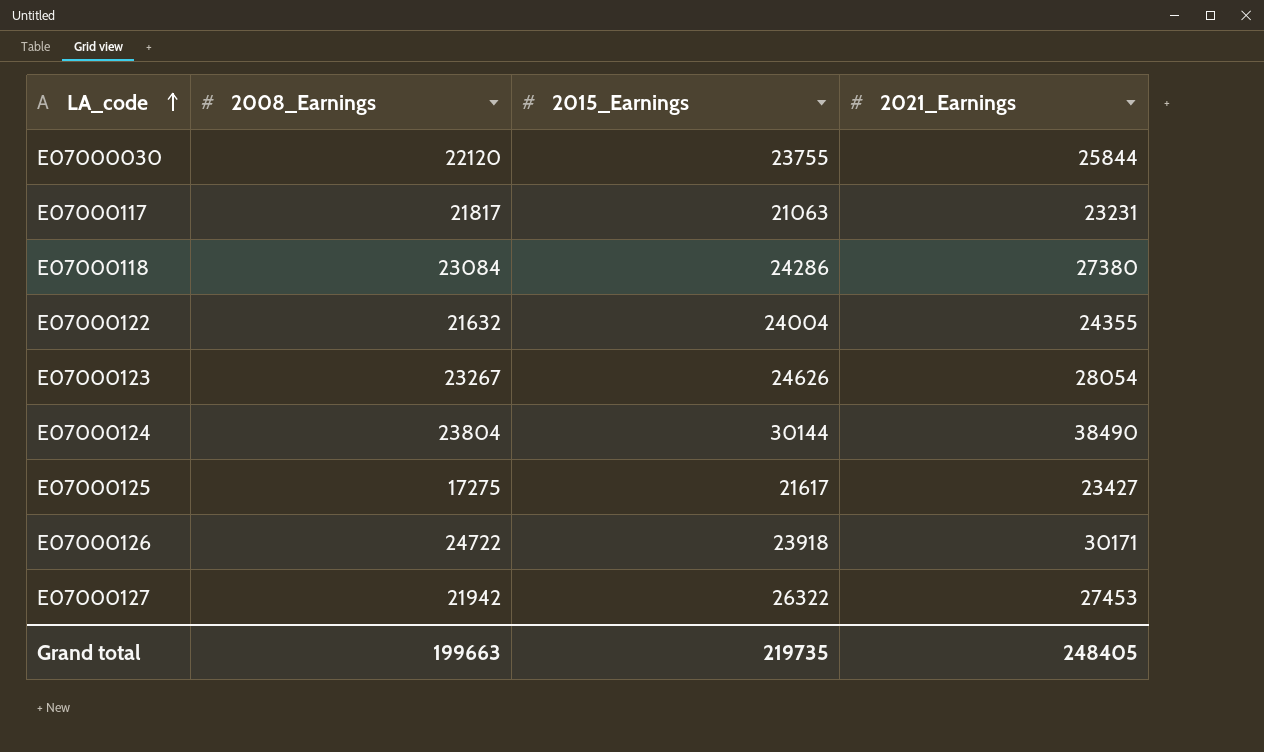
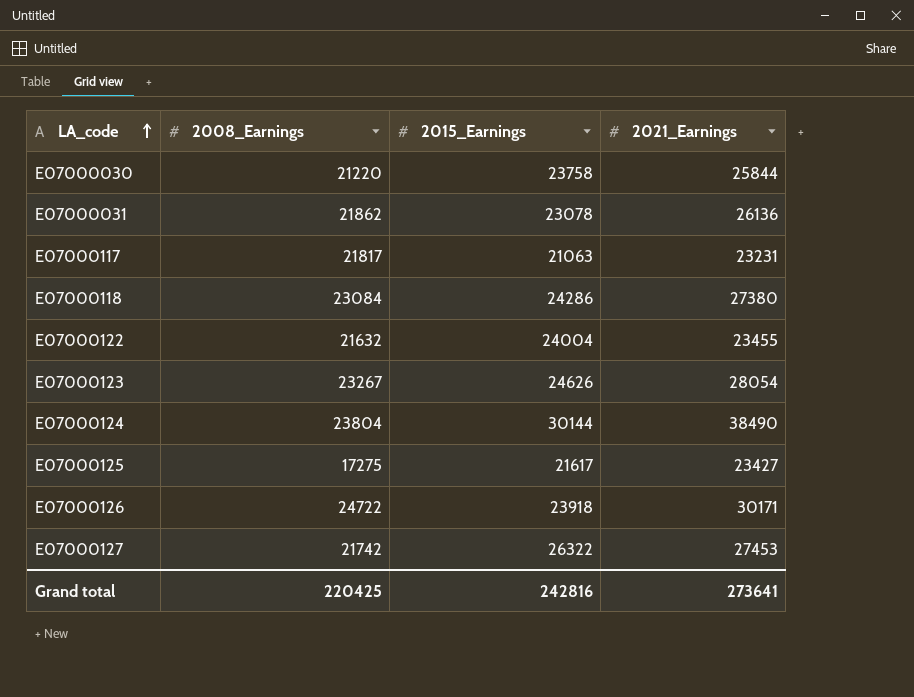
E07000030 | 2008_Earnings: 22120 -> 21220
E07000030 | 2015_Earnings: 23755 -> 23758
row E07000031: none -> 21862 | 23078 | 26136
E07000122 | 2021_Earnings: 24355 -> 23455
E07000127 | 2008_Earnings: 21942 -> 21742
Grand total | 2008_Earnings: 199663 -> 220425
Grand total | 2015_Earnings: 219735 -> 242816
Grand total | 2021_Earnings: 248405 -> 273641

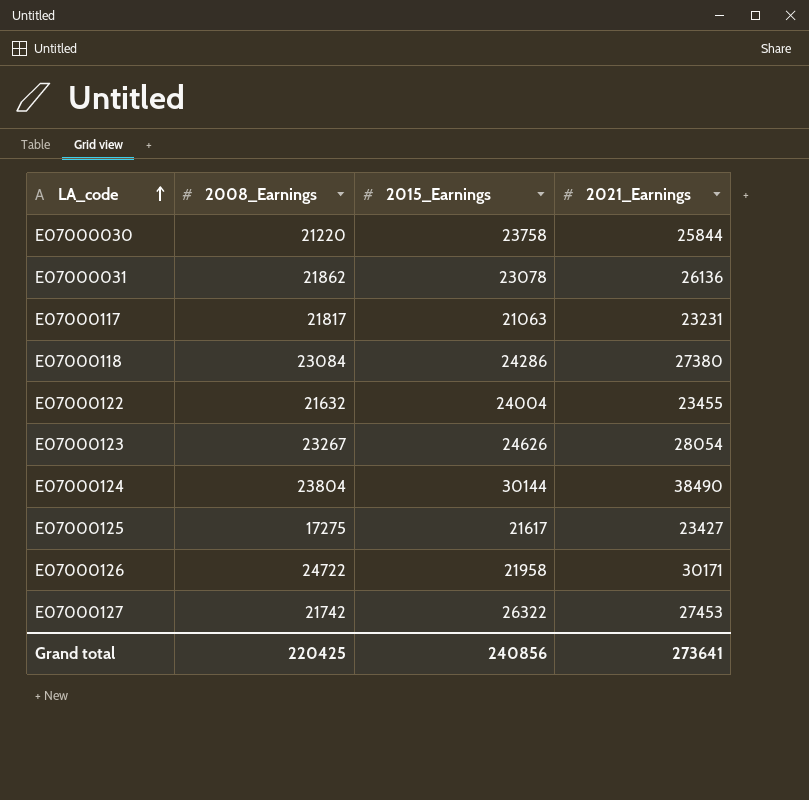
E07000126 | 2015_Earnings: 23918 -> 21958
Grand total | 2015_Earnings: 242816 -> 240856

